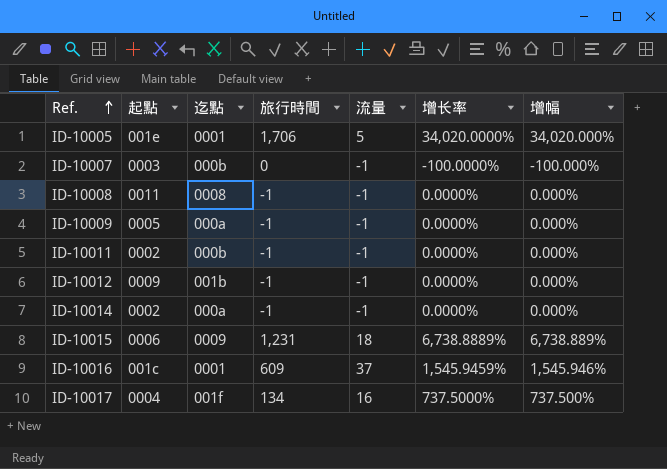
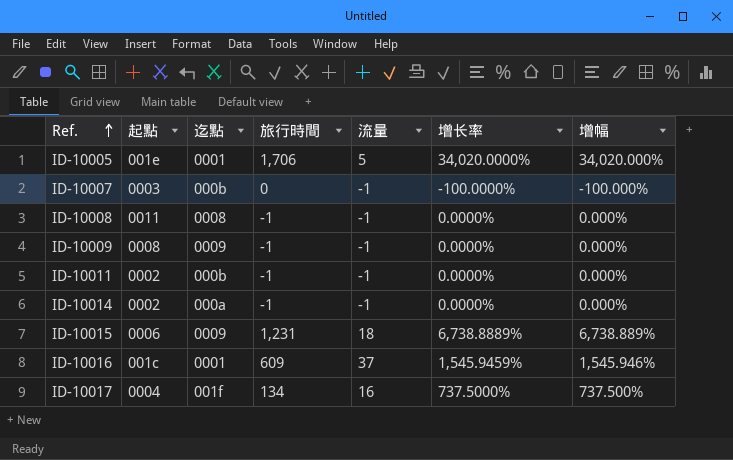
row ID-10012: 0009 | 001b | -1 | -1 | 0.0000% | 0.000% -> none
ID-10009 | 起點: 0005 -> 0008
ID-10009 | 迄點: 000a -> 0009

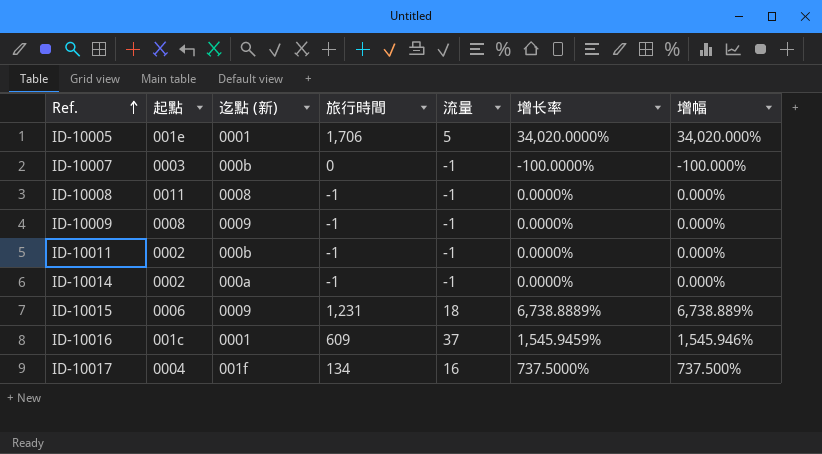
column name: 迄點 -> 迄點 (新)

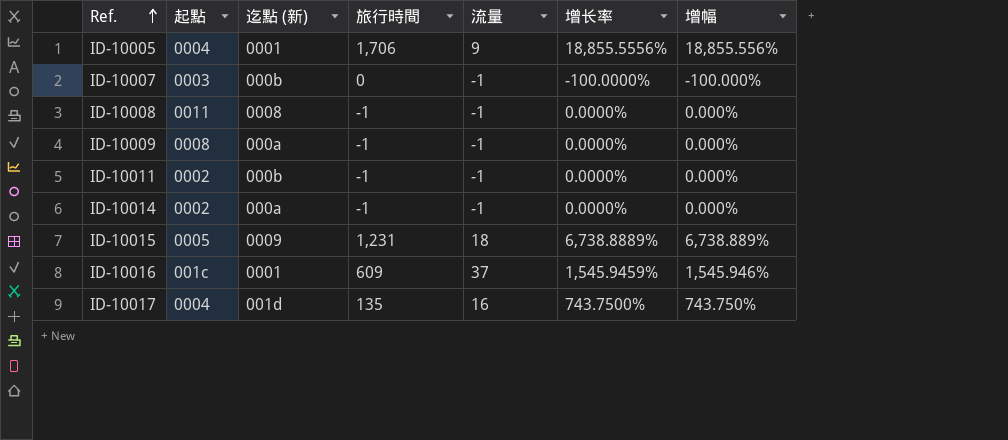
ID-10005 | 起點: 001e -> 0004
ID-10005 | 流量: 5 -> 9
ID-10005 | 增长率: 34,020.0000% -> 18,855.5556%
ID-10005 | 增幅: 34,020.000% -> 18,855.556%
ID-10009 | 迄點 (新): 0009 -> 000a
ID-10015 | 起點: 0006 -> 0005
ID-10017 | 迄點 (新): 001f -> 001d
ID-10017 | 旅行時間: 134 -> 135
ID-10017 | 增长率: 737.5000% -> 743.7500%
ID-10017 | 增幅: 737.500% -> 743.750%

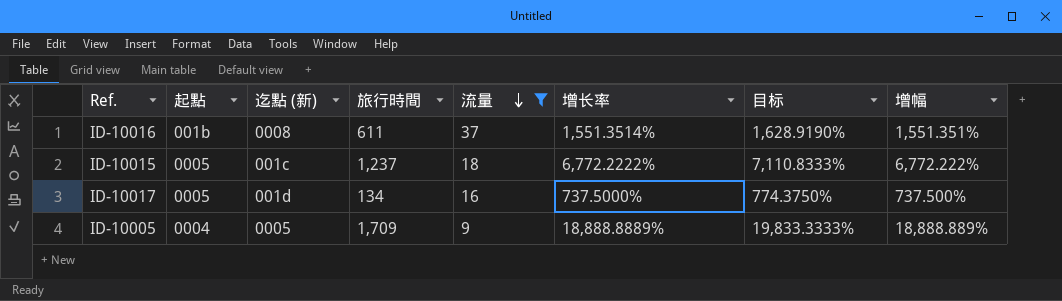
filter: none -> 流量 != -1
row order: Ref. ascending -> 流量 descending
column 目标 | formula: none -> [增长率] * 1.05
ID-10016 | 起點: 001c -> 001b
ID-10016 | 迄點 (新): 0001 -> 0008
ID-10016 | 旅行時間: 609 -> 611
ID-10016 | 增长率: 1,545.9459% -> 1,551.3514%
ID-10016 | 增幅: 1,545.946% -> 1,551.351%
ID-10015 | 迄點 (新): 0009 -> 001c
ID-10015 | 旅行時間: 1,231 -> 1,237
ID-10015 | 增长率: 6,738.8889% -> 6,772.2222%
ID-10015 | 增幅: 6,738.889% -> 6,772.222%
ID-10017 | 起點: 0004 -> 0005
ID-10017 | 旅行時間: 135 -> 134
ID-10017 | 增长率: 743.7500% -> 737.5000%
ID-10017 | 增幅: 743.750% -> 737.500%
ID-10005 | 迄點 (新): 0001 -> 0005
ID-10005 | 旅行時間: 1,706 -> 1,709
ID-10005 | 增长率: 18,855.5556% -> 18,888.8889%
ID-10005 | 增幅: 18,855.556% -> 18,888.889%

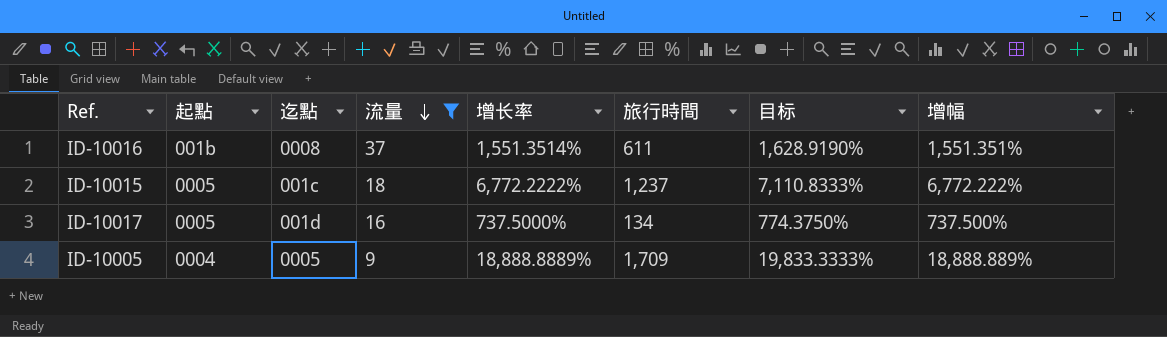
column name: 迄點 (新) -> 迄點
column 旅行時間 | position: 4 -> 6

